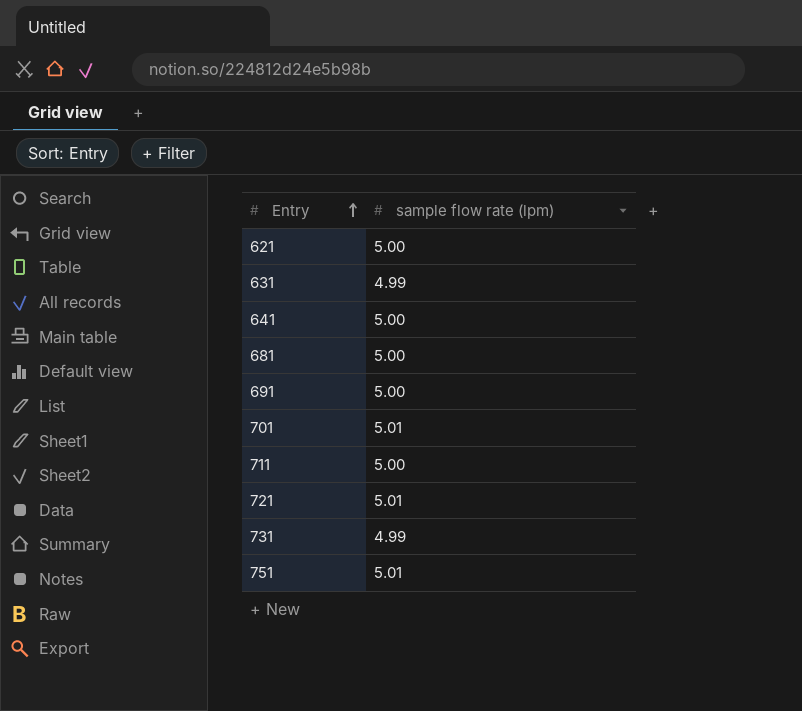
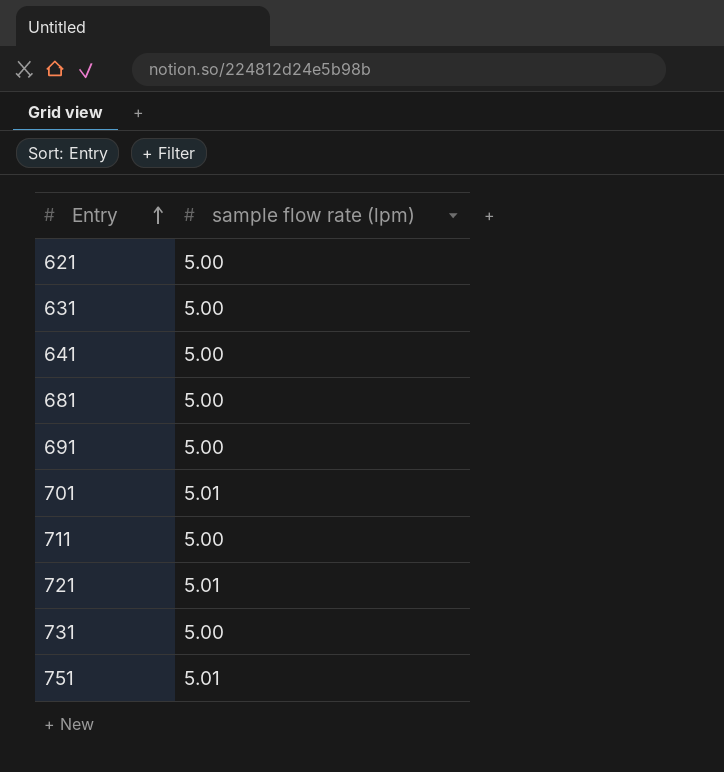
631 | sample flow rate (lpm): 4.99 -> 5.00
731 | sample flow rate (lpm): 4.99 -> 5.00

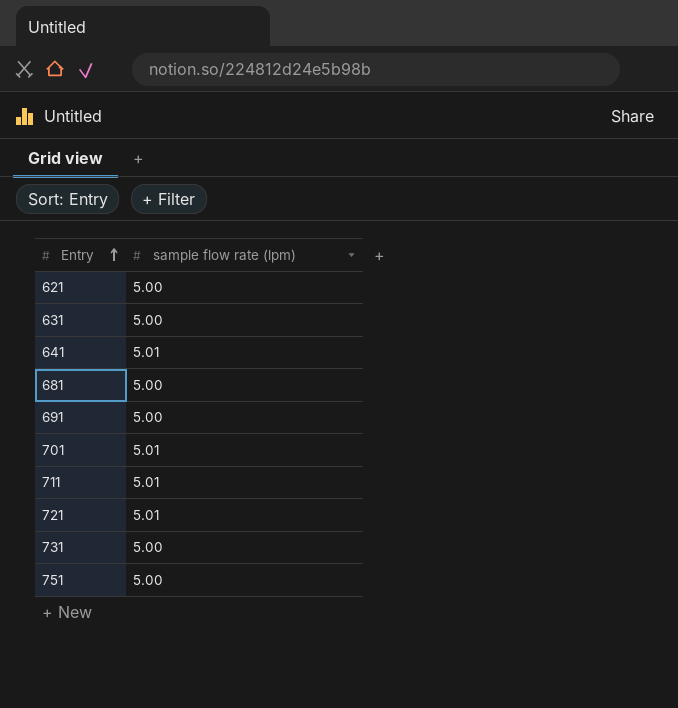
641 | sample flow rate (lpm): 5.00 -> 5.01
711 | sample flow rate (lpm): 5.00 -> 5.01
751 | sample flow rate (lpm): 5.01 -> 5.00

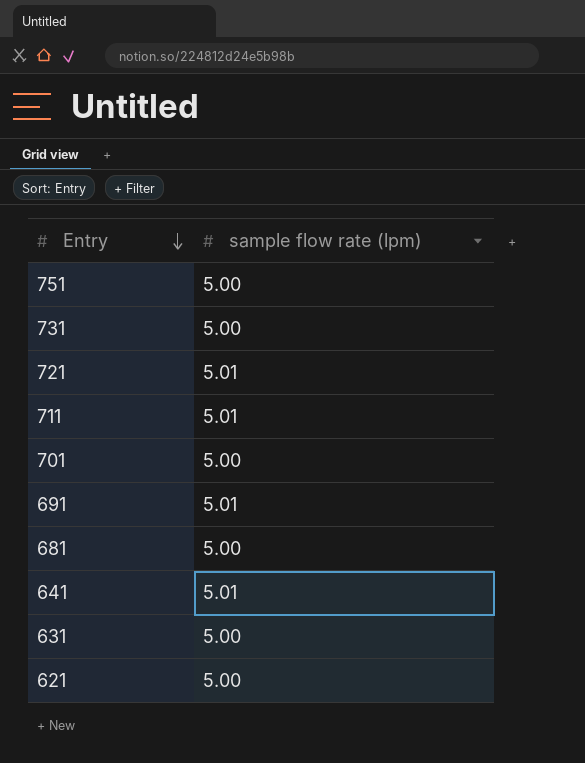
row order: Entry ascending -> Entry descending
701 | sample flow rate (lpm): 5.01 -> 5.00
691 | sample flow rate (lpm): 5.00 -> 5.01

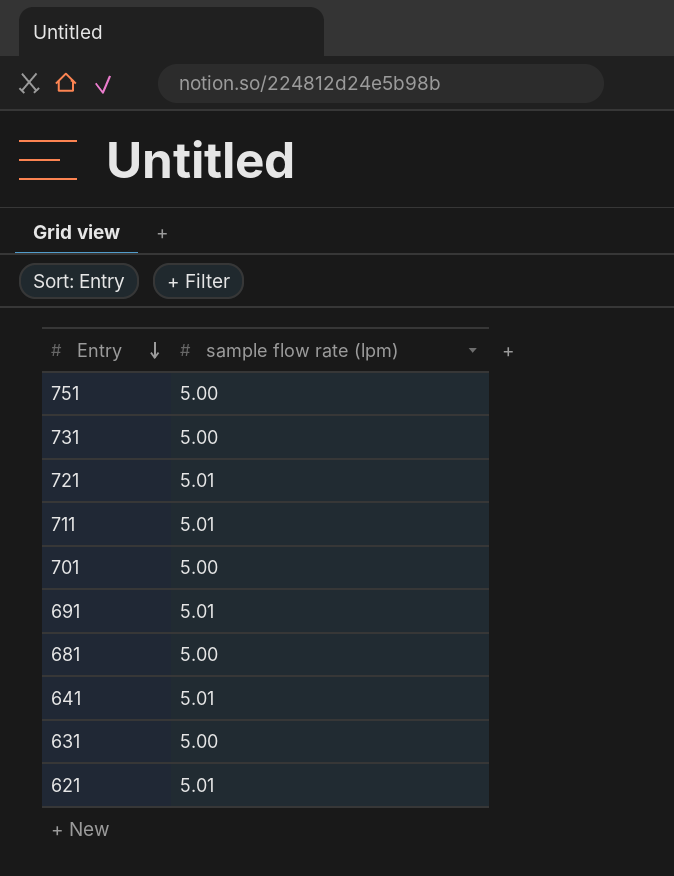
621 | sample flow rate (lpm): 5.00 -> 5.01

